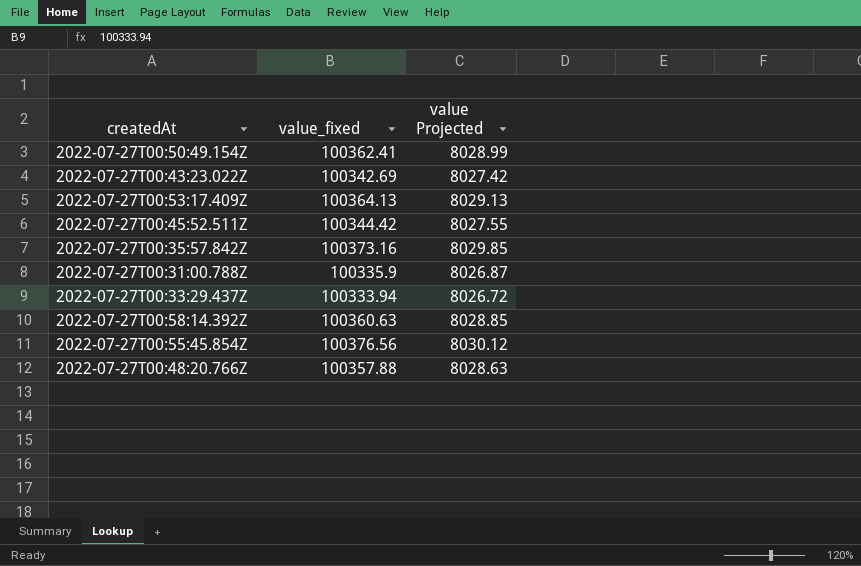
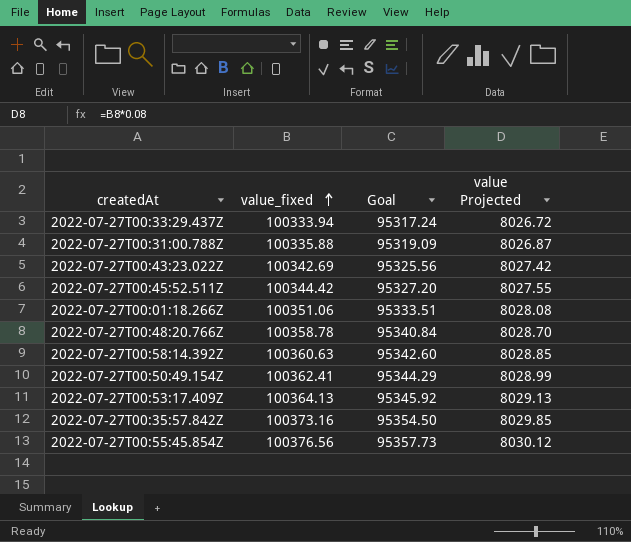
row order: none -> value_fixed ascending
column Goal | formula: none -> [value_fixed] * 0.95
2022-07-27T00:31:00.788Z | value_fixed: 100335.9 -> 100335.88
row 2022-07-27T00:01:18.266Z: none -> 100351.06 | 95333.51 | 8028.08
2022-07-27T00:48:20.766Z | value_fixed: 100357.88 -> 100358.78
2022-07-27T00:48:20.766Z | value Projected: 8028.63 -> 8028.70

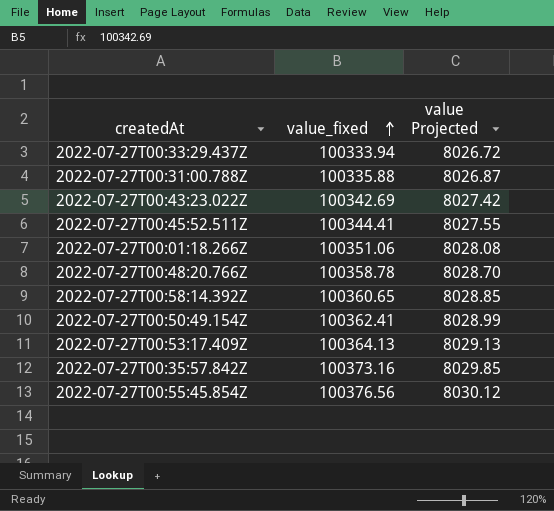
column Goal | formula: [value_fixed] * 0.95 -> none
2022-07-27T00:45:52.511Z | value_fixed: 100344.42 -> 100344.41
2022-07-27T00:58:14.392Z | value_fixed: 100360.63 -> 100360.65

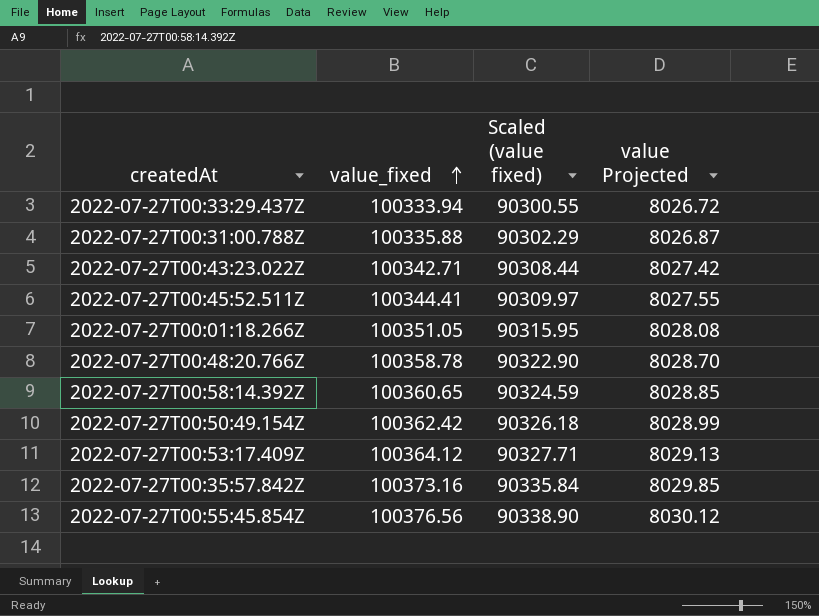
column Scaled (value fixed) | formula: none -> [value_fixed] * 0.9
2022-07-27T00:43:23.022Z | value_fixed: 100342.69 -> 100342.71
2022-07-27T00:01:18.266Z | value_fixed: 100351.06 -> 100351.05
2022-07-27T00:50:49.154Z | value_fixed: 100362.41 -> 100362.42
2022-07-27T00:53:17.409Z | value_fixed: 100364.13 -> 100364.12

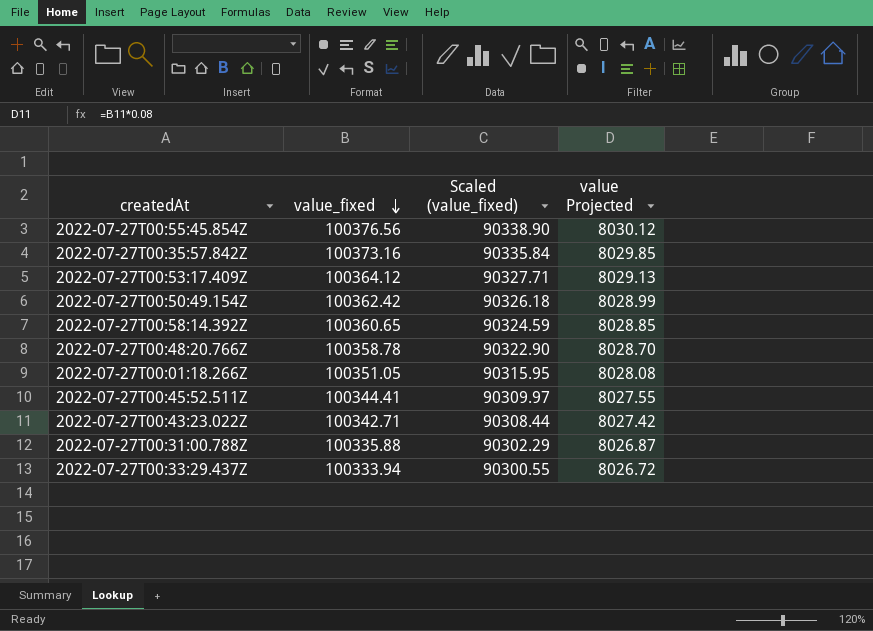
row order: value_fixed ascending -> value_fixed descending
column name: Scaled (value fixed) -> Scaled (value_fixed)

